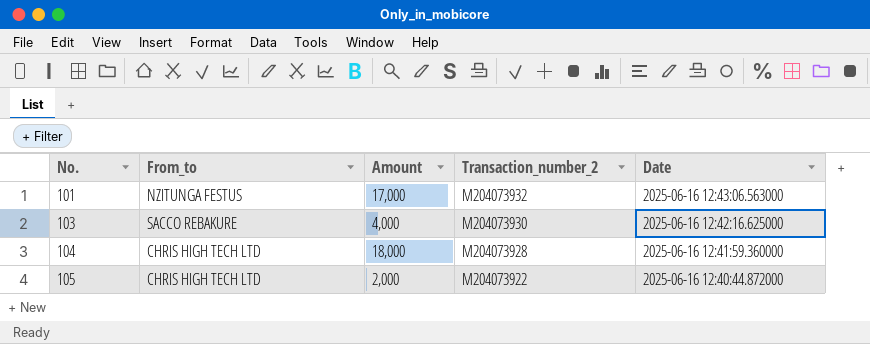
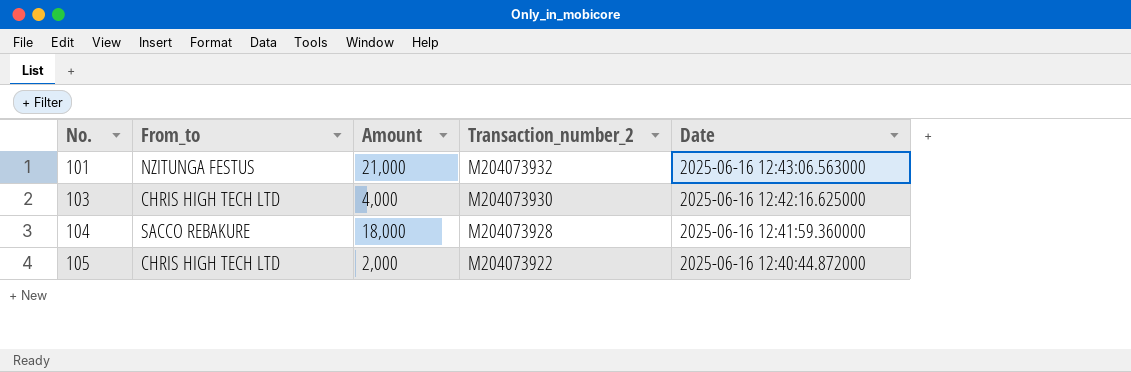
101 | Amount: 17,000 -> 21,000
103 | From_to: SACCO REBAKURE -> CHRIS HIGH TECH LTD
104 | From_to: CHRIS HIGH TECH LTD -> SACCO REBAKURE

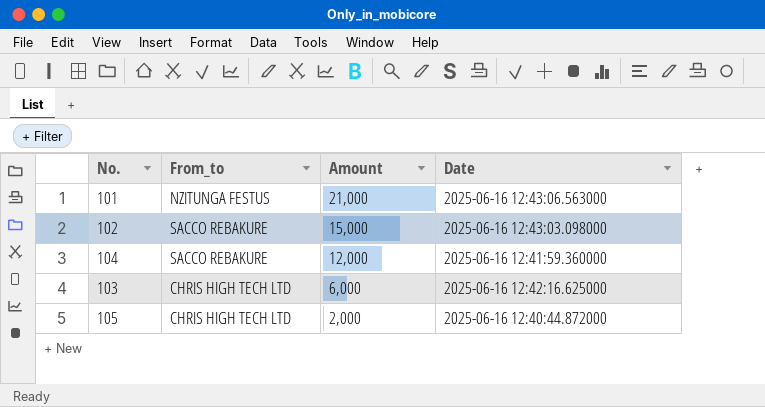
row order: No. ascending -> Amount descending
column Transaction_number_2 | position: 4 -> none
row 102: none -> SACCO REBAKURE | 15,000 | 2025-06-16 12:43:03.098000
104 | Amount: 18,000 -> 12,000
103 | Amount: 4,000 -> 6,000

